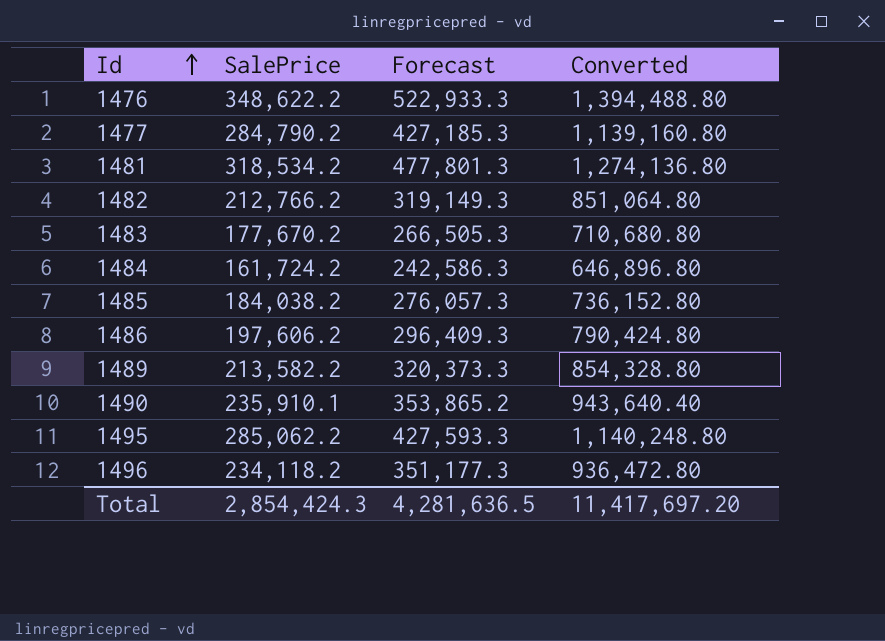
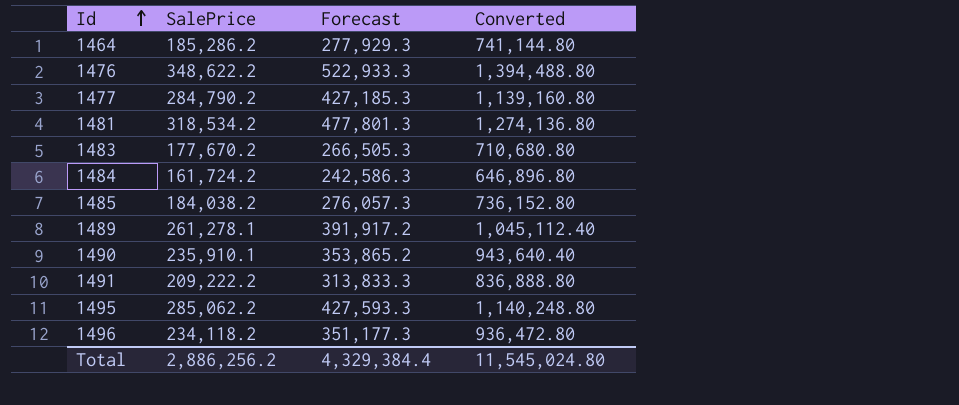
row 1482: 212,766.2 | 319,149.3 | 851,064.80 -> none
row 1486: 197,606.2 | 296,409.3 | 790,424.80 -> none
row 1464: none -> 185,286.2 | 277,929.3 | 741,144.80
1489 | SalePrice: 213,582.2 -> 261,278.1
1489 | Forecast: 320,373.3 -> 391,917.2
1489 | Converted: 854,328.80 -> 1,045,112.40
row 1491: none -> 209,222.2 | 313,833.3 | 836,888.80
Total | SalePrice: 2,854,424.3 -> 2,886,256.2
Total | Forecast: 4,281,636.5 -> 4,329,384.4
Total | Converted: 11,417,697.20 -> 11,545,024.80

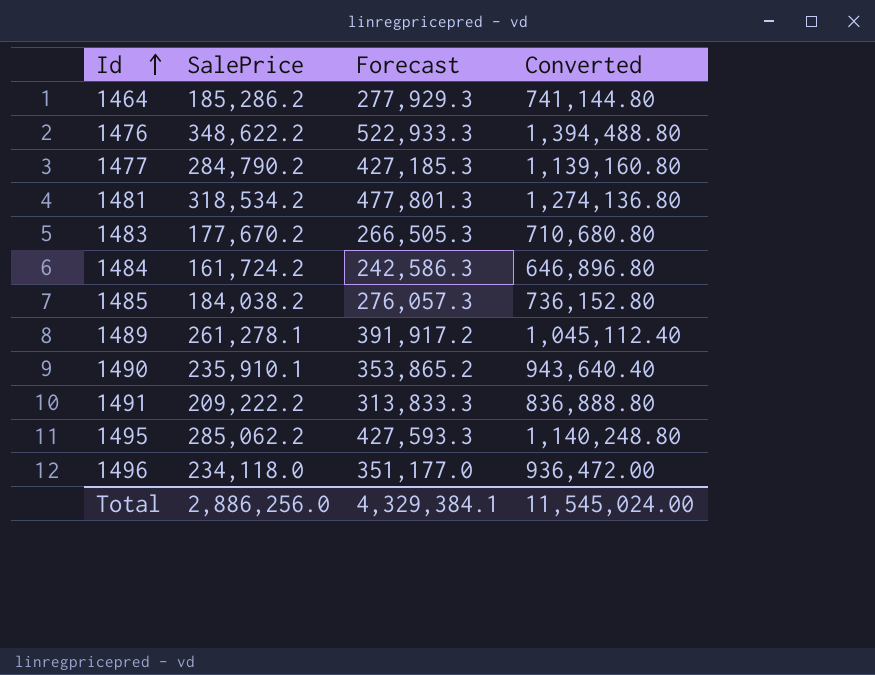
1496 | SalePrice: 234,118.2 -> 234,118.0
1496 | Forecast: 351,177.3 -> 351,177.0
1496 | Converted: 936,472.80 -> 936,472.00
Total | SalePrice: 2,886,256.2 -> 2,886,256.0
Total | Forecast: 4,329,384.4 -> 4,329,384.1
Total | Converted: 11,545,024.80 -> 11,545,024.00

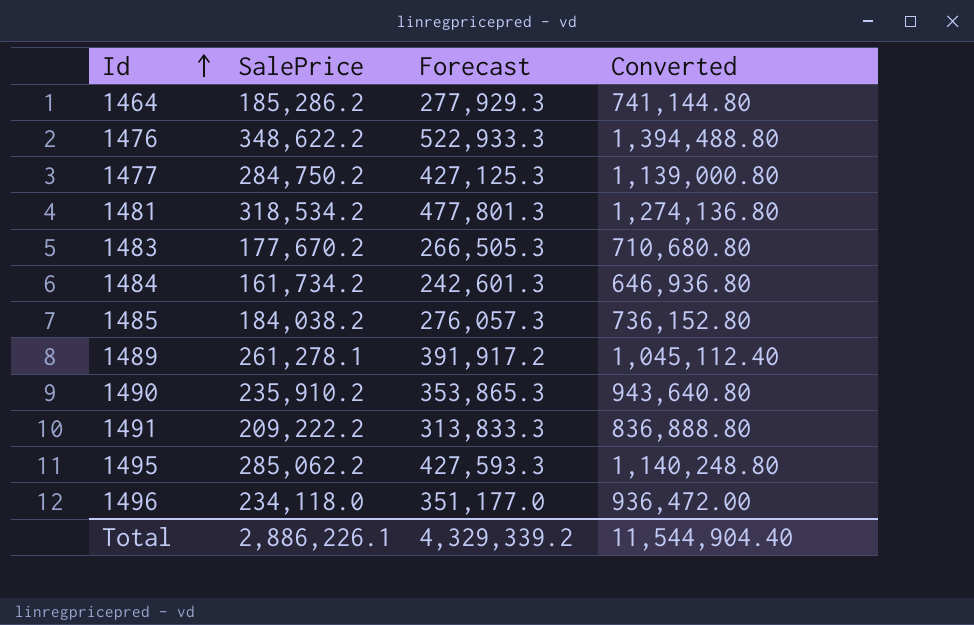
1477 | SalePrice: 284,790.2 -> 284,750.2
1477 | Forecast: 427,185.3 -> 427,125.3
1477 | Converted: 1,139,160.80 -> 1,139,000.80
1484 | SalePrice: 161,724.2 -> 161,734.2
1484 | Forecast: 242,586.3 -> 242,601.3
1484 | Converted: 646,896.80 -> 646,936.80
1490 | SalePrice: 235,910.1 -> 235,910.2
1490 | Forecast: 353,865.2 -> 353,865.3
1490 | Converted: 943,640.40 -> 943,640.80
Total | SalePrice: 2,886,256.0 -> 2,886,226.1
Total | Forecast: 4,329,384.1 -> 4,329,339.2
Total | Converted: 11,545,024.00 -> 11,544,904.40

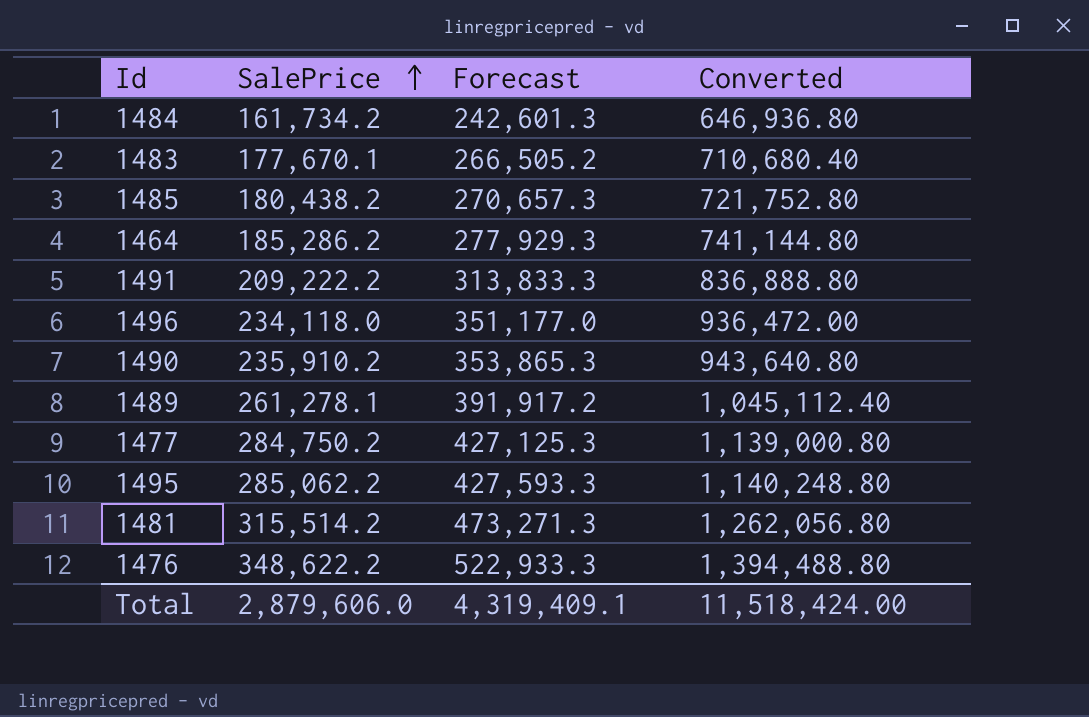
row order: Id ascending -> SalePrice ascending
1483 | SalePrice: 177,670.2 -> 177,670.1
1483 | Forecast: 266,505.3 -> 266,505.2
1483 | Converted: 710,680.80 -> 710,680.40
1485 | SalePrice: 184,038.2 -> 180,438.2
1485 | Forecast: 276,057.3 -> 270,657.3
1485 | Converted: 736,152.80 -> 721,752.80
1481 | SalePrice: 318,534.2 -> 315,514.2
1481 | Forecast: 477,801.3 -> 473,271.3
1481 | Converted: 1,274,136.80 -> 1,262,056.80
Total | SalePrice: 2,886,226.1 -> 2,879,606.0
Total | Forecast: 4,329,339.2 -> 4,319,409.1
Total | Converted: 11,544,904.40 -> 11,518,424.00

